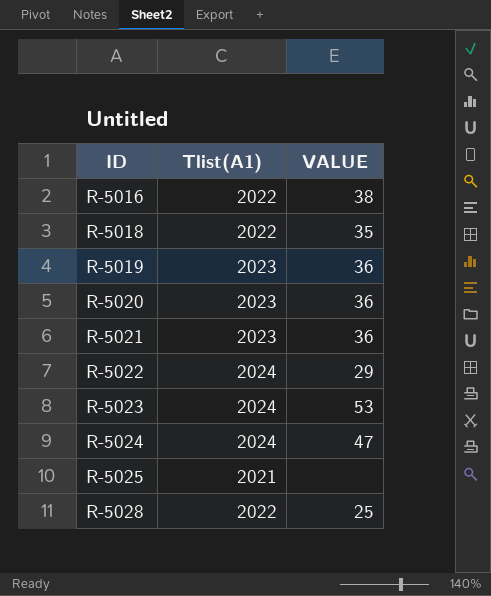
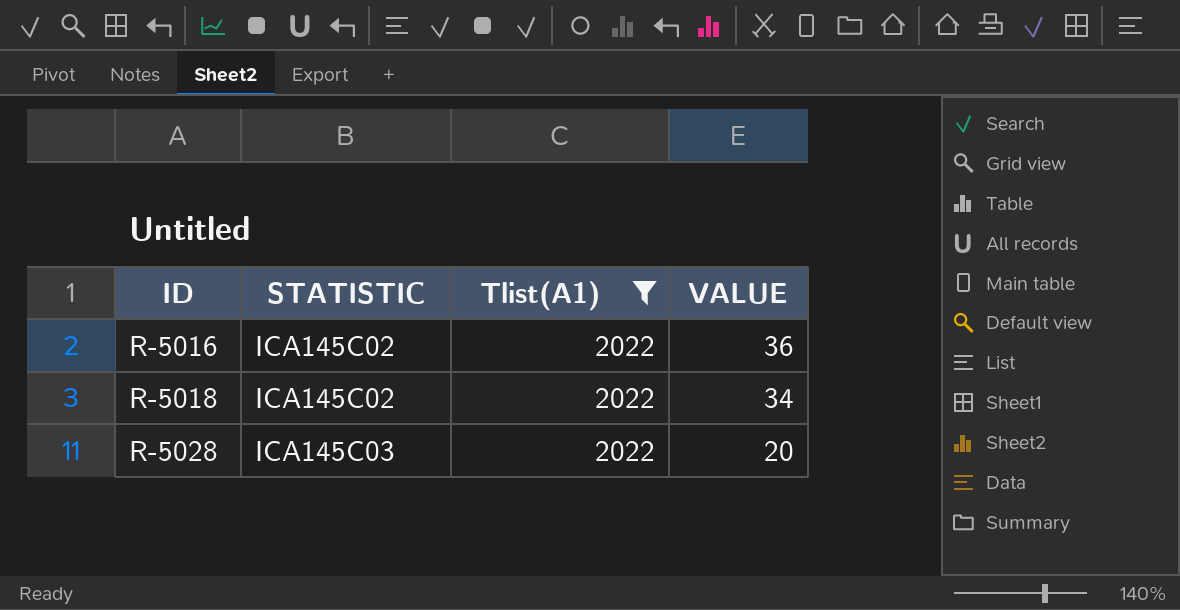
filter: none -> Tlist(A1) = 2022
column STATISTIC | position: none -> 2
R-5016 | VALUE: 38 -> 36
R-5018 | VALUE: 35 -> 34
R-5028 | VALUE: 25 -> 20

